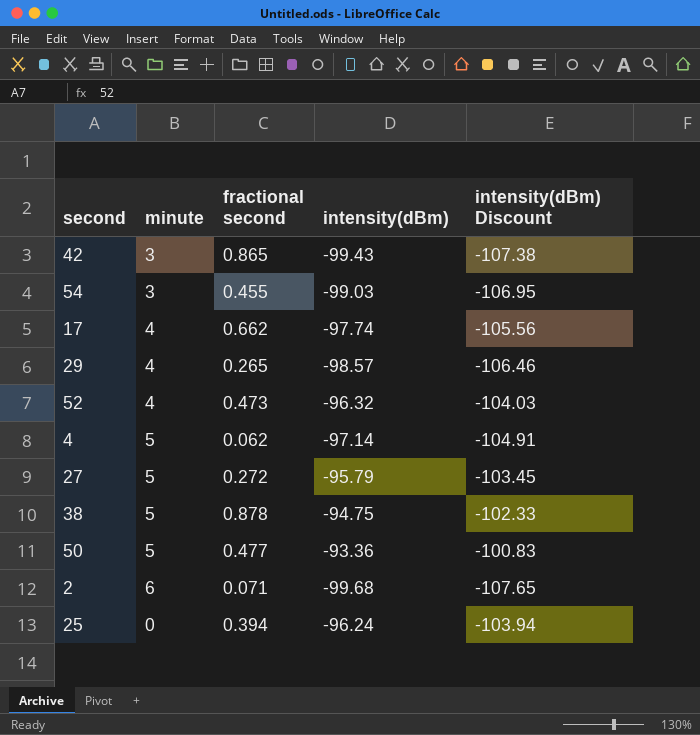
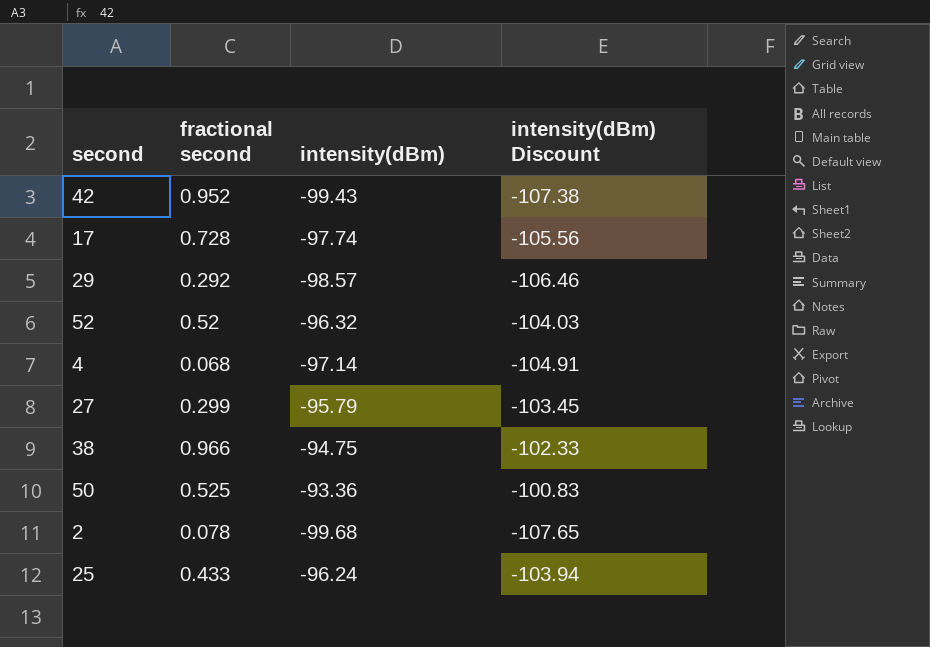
column minute | position: 2 -> none
row 54: 3 | 0.455 | -99.03 | -106.95 -> none
42 | fractional second: 0.865 -> 0.952
17 | fractional second: 0.662 -> 0.728
29 | fractional second: 0.265 -> 0.292
52 | fractional second: 0.473 -> 0.52
4 | fractional second: 0.062 -> 0.068
27 | fractional second: 0.272 -> 0.299
38 | fractional second: 0.878 -> 0.966
50 | fractional second: 0.477 -> 0.525
2 | fractional second: 0.071 -> 0.078
25 | fractional second: 0.394 -> 0.433

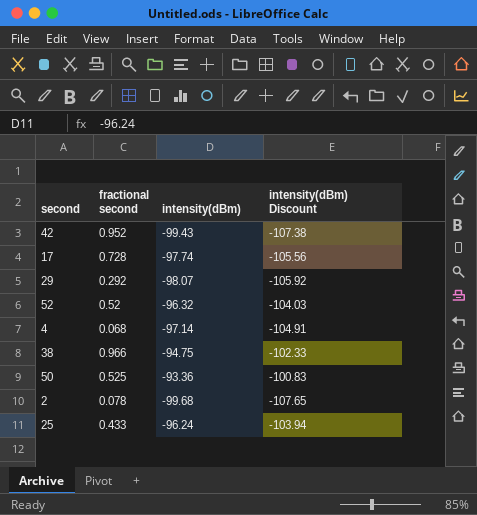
row 27: 0.299 | -95.79 | -103.45 -> none
29 | intensity(dBm): -98.57 -> -98.07
29 | intensity(dBm) Discount: -106.46 -> -105.92

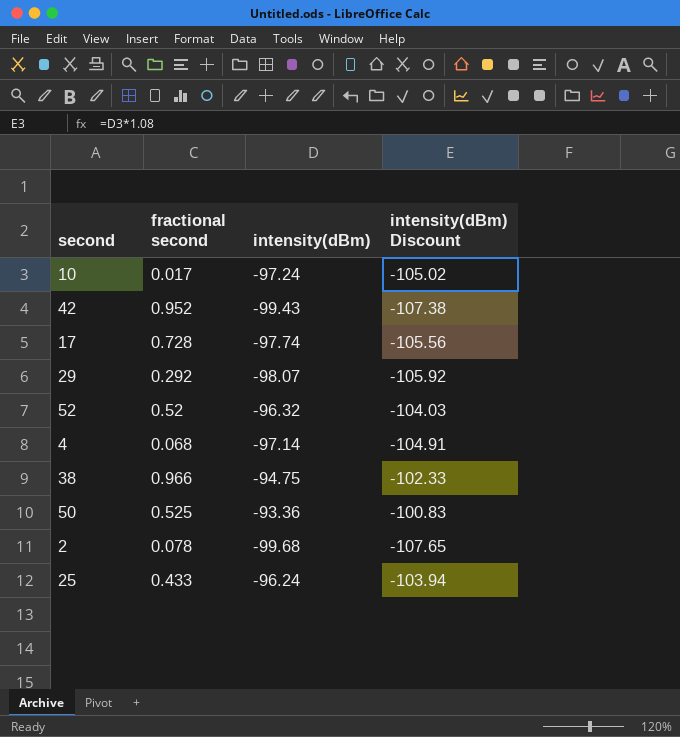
row 10: none -> 0.017 | -97.24 | -105.02

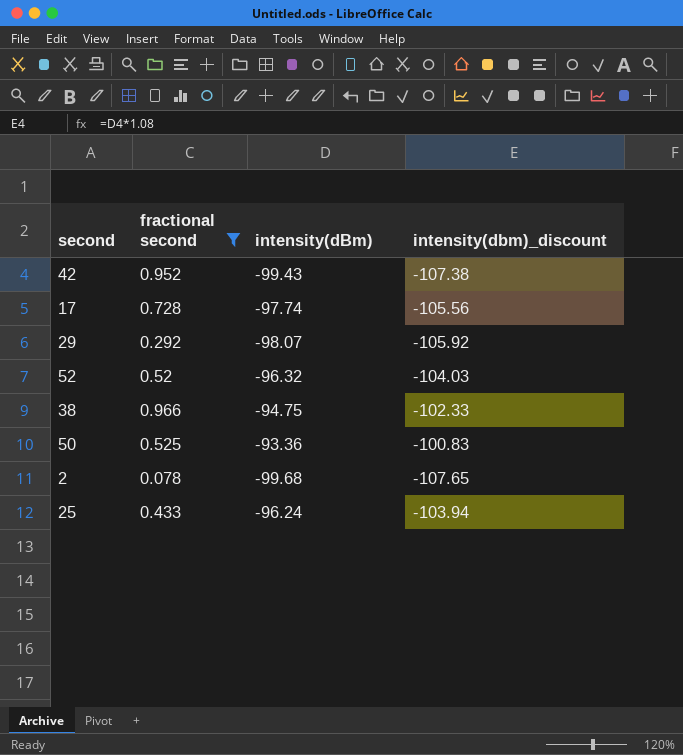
filter: none -> fractional second >= 0.078
column name: intensity(dBm) Discount -> intensity(dbm)_discount

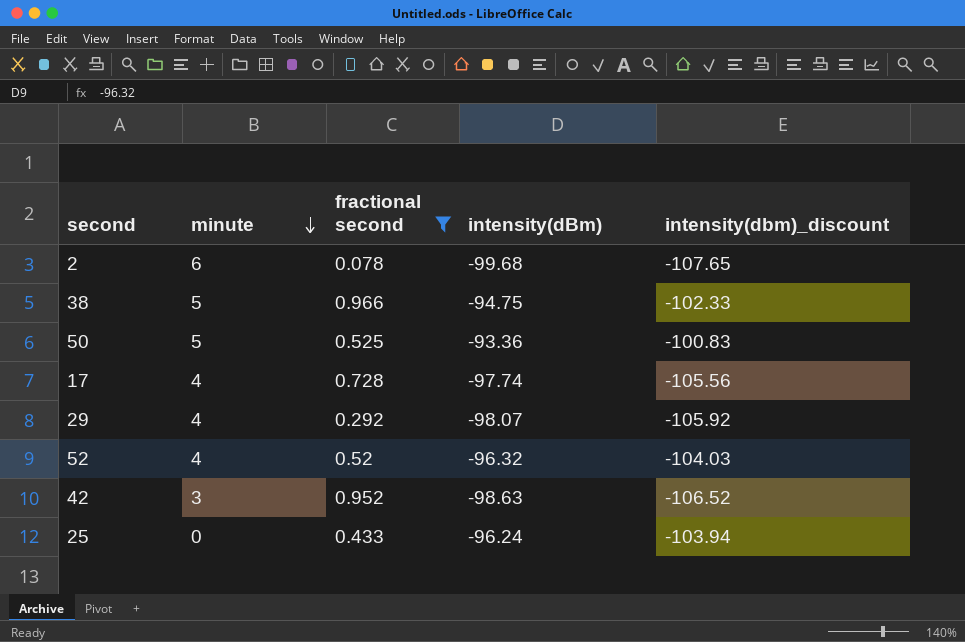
row order: none -> minute descending
column minute | position: none -> 2
42 | intensity(dBm): -99.43 -> -98.63
42 | intensity(dbm)_discount: -107.38 -> -106.52

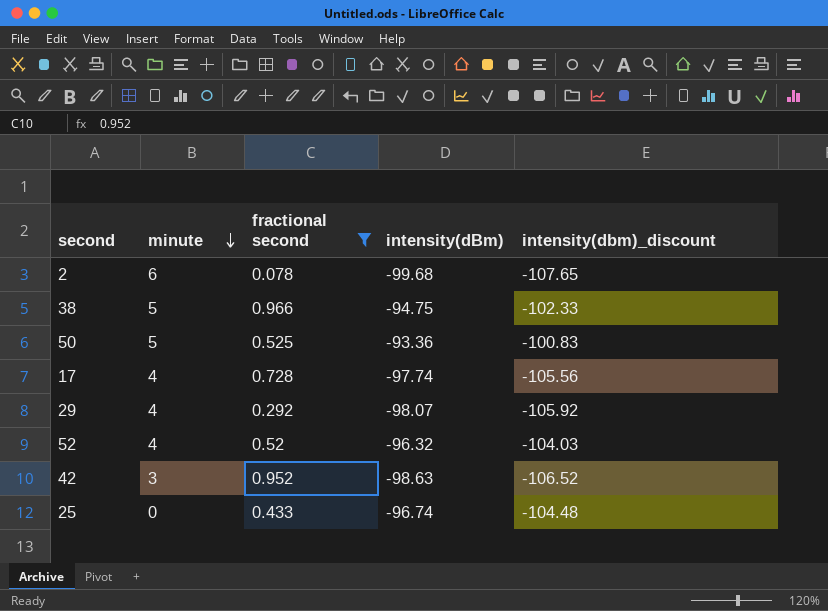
25 | intensity(dBm): -96.24 -> -96.74
25 | intensity(dbm)_discount: -103.94 -> -104.48

